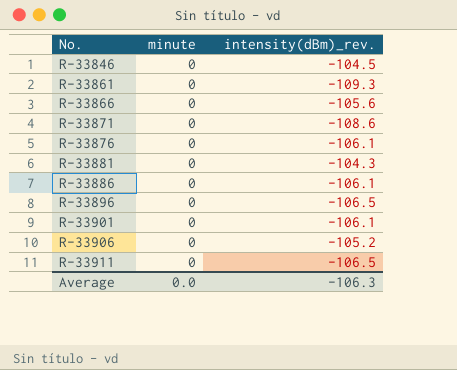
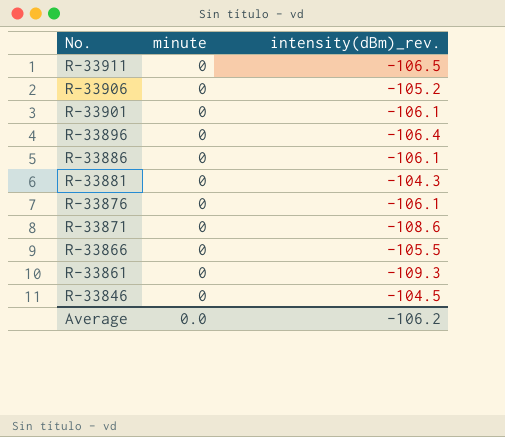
row order: No. ascending -> No. descending
R-33896 | intensity(dBm)_rev.: -106.5 -> -106.4
R-33866 | intensity(dBm)_rev.: -105.6 -> -105.5
Average | intensity(dBm)_rev.: -106.3 -> -106.2

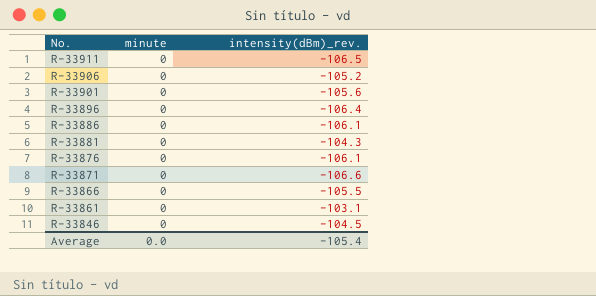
R-33901 | intensity(dBm)_rev.: -106.1 -> -105.6
R-33871 | intensity(dBm)_rev.: -108.6 -> -106.6
R-33861 | intensity(dBm)_rev.: -109.3 -> -103.1
Average | intensity(dBm)_rev.: -106.2 -> -105.4

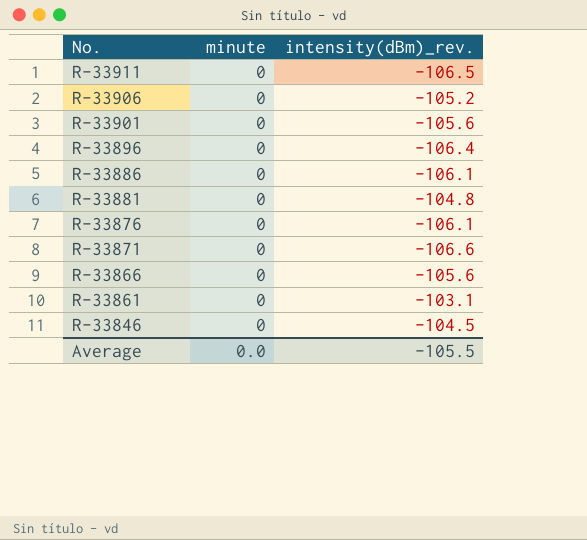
R-33881 | intensity(dBm)_rev.: -104.3 -> -104.8
R-33866 | intensity(dBm)_rev.: -105.5 -> -105.6
Average | intensity(dBm)_rev.: -105.4 -> -105.5

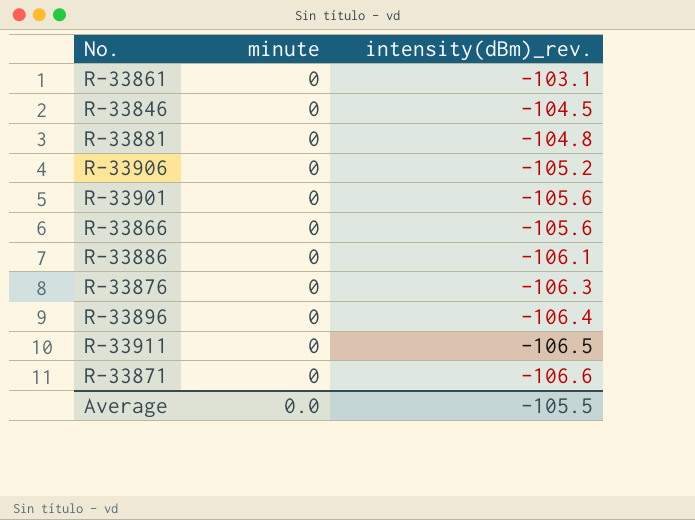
row order: No. descending -> intensity(dBm)_rev. descending
R-33876 | intensity(dBm)_rev.: -106.1 -> -106.3

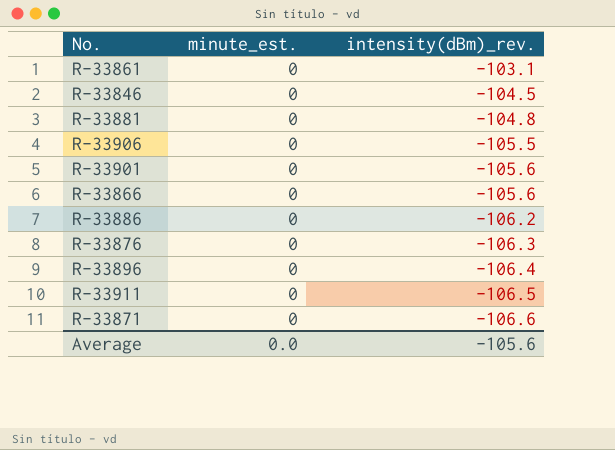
column name: minute -> minute_est.
R-33906 | intensity(dBm)_rev.: -105.2 -> -105.5
R-33886 | intensity(dBm)_rev.: -106.1 -> -106.2
Average | intensity(dBm)_rev.: -105.5 -> -105.6

